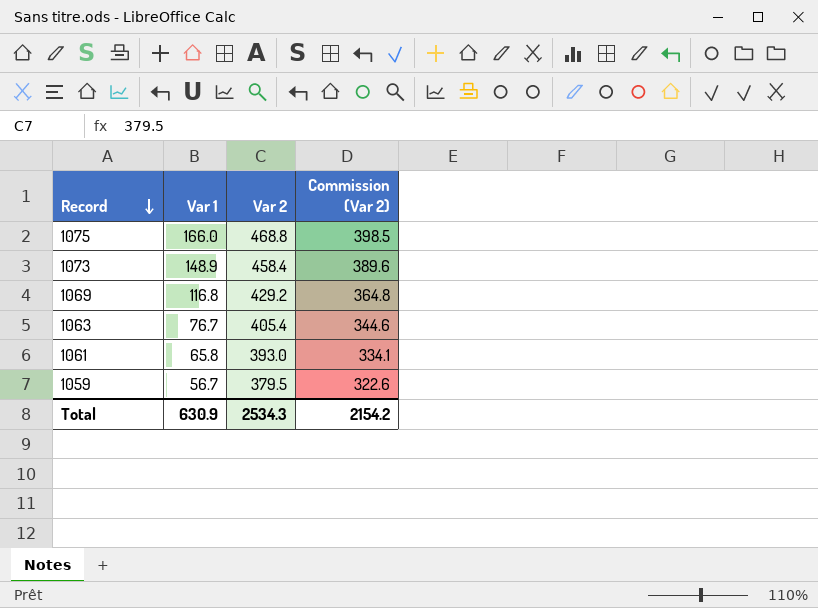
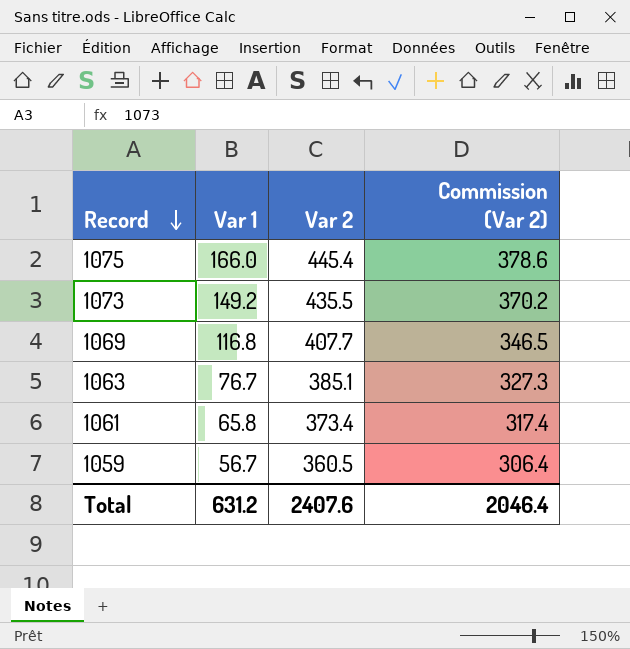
1075 | Var 2: 468.8 -> 445.4
1075 | Commission (Var 2): 398.5 -> 378.6
1073 | Var 1: 148.9 -> 149.2
1073 | Var 2: 458.4 -> 435.5
1073 | Commission (Var 2): 389.6 -> 370.2
1069 | Var 2: 429.2 -> 407.7
1069 | Commission (Var 2): 364.8 -> 346.5
1063 | Var 2: 405.4 -> 385.1
1063 | Commission (Var 2): 344.6 -> 327.3
1061 | Var 2: 393.0 -> 373.4
1061 | Commission (Var 2): 334.1 -> 317.4
1059 | Var 2: 379.5 -> 360.5
1059 | Commission (Var 2): 322.6 -> 306.4
Total | Var 1: 630.9 -> 631.2
Total | Var 2: 2534.3 -> 2407.6
Total | Commission (Var 2): 2154.2 -> 2046.4

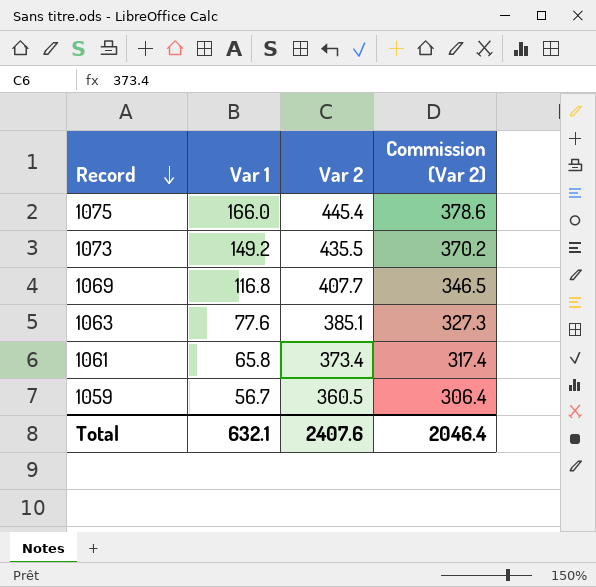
1063 | Var 1: 76.7 -> 77.6
Total | Var 1: 631.2 -> 632.1

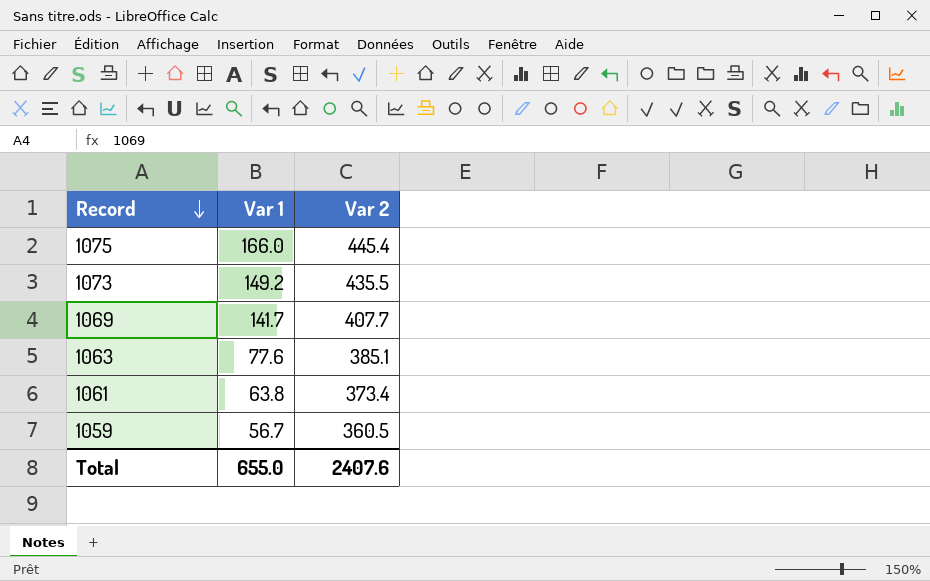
column Commission (Var 2) | formula: [Var 2] * 0.85 -> none
1069 | Var 1: 116.8 -> 141.7
1061 | Var 1: 65.8 -> 63.8
Total | Var 1: 632.1 -> 655.0

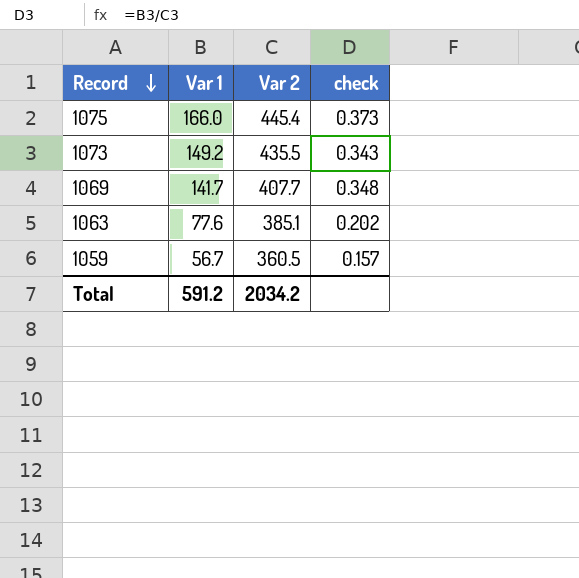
column check | formula: none -> [Var 1] / [Var 2]
row 1061: 63.8 | 373.4 -> none
Total | Var 1: 655.0 -> 591.2
Total | Var 2: 2407.6 -> 2034.2

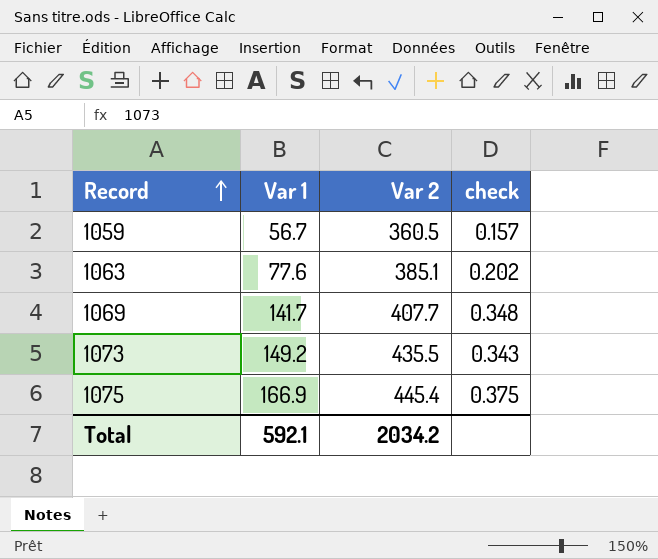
row order: Record descending -> Record ascending
1075 | Var 1: 166.0 -> 166.9
1075 | check: 0.373 -> 0.375
Total | Var 1: 591.2 -> 592.1

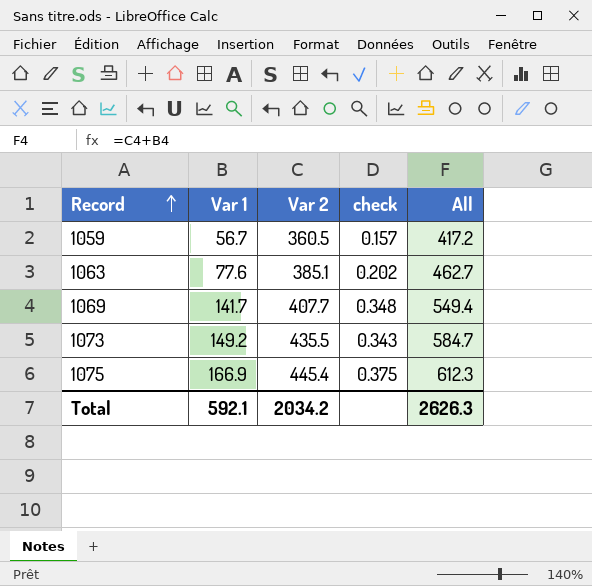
column All | formula: none -> [Var 1] + [Var 2]

